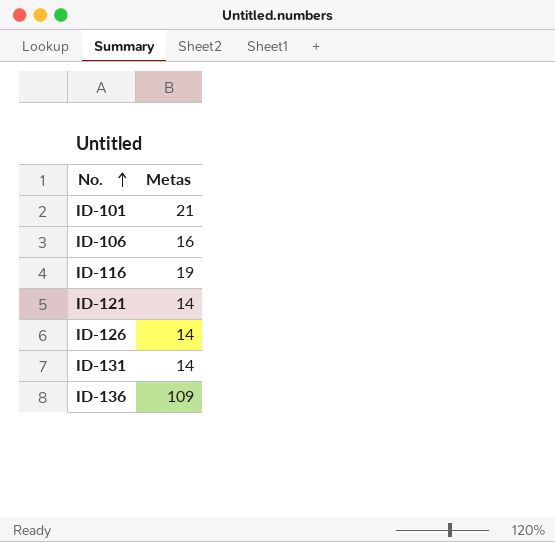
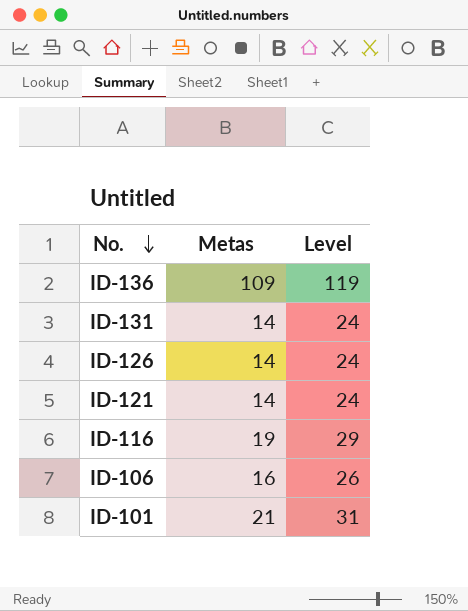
row order: No. ascending -> No. descending
column Level | formula: none -> [Metas] + 10

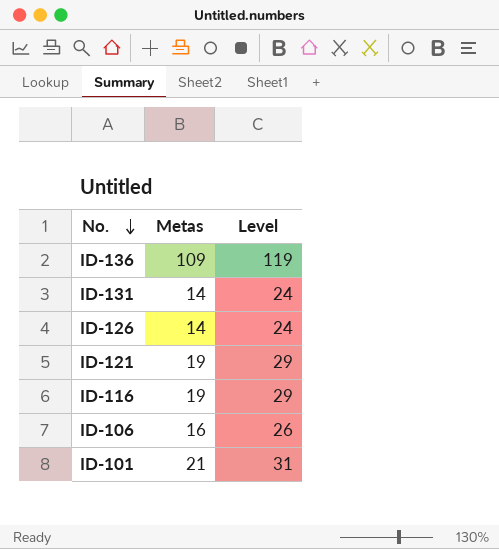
ID-121 | Metas: 14 -> 19
ID-121 | Level: 24 -> 29

